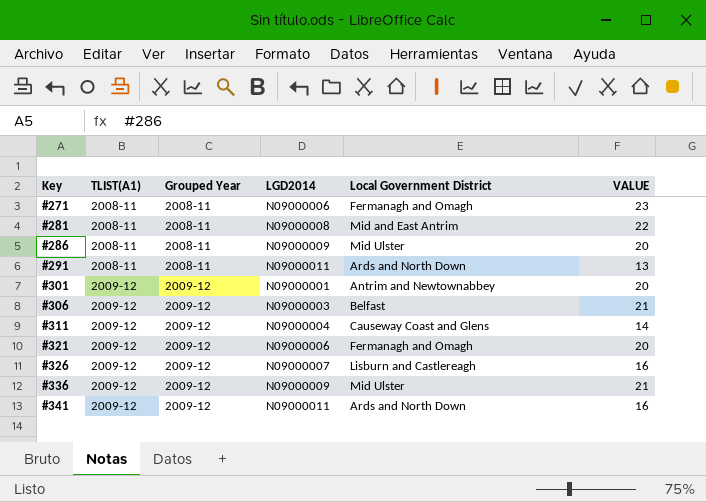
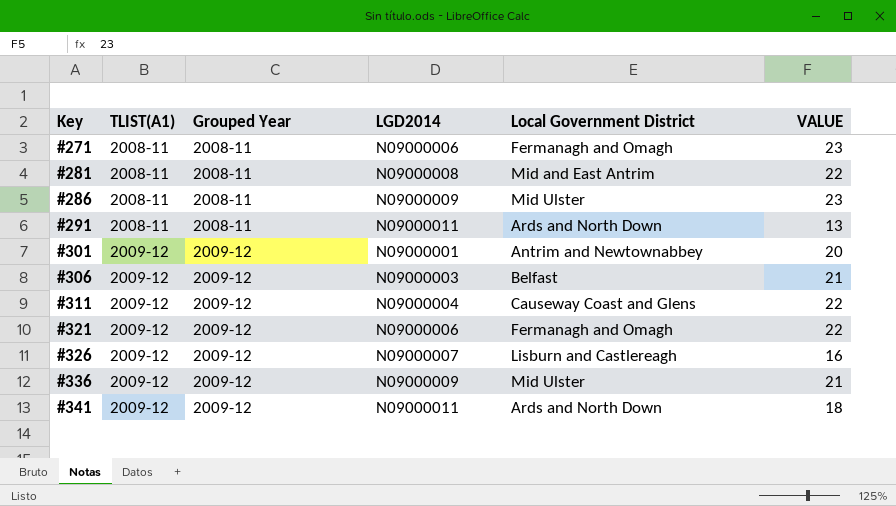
#286 | VALUE: 20 -> 23
#311 | VALUE: 14 -> 22
#321 | VALUE: 20 -> 22
#341 | VALUE: 16 -> 18

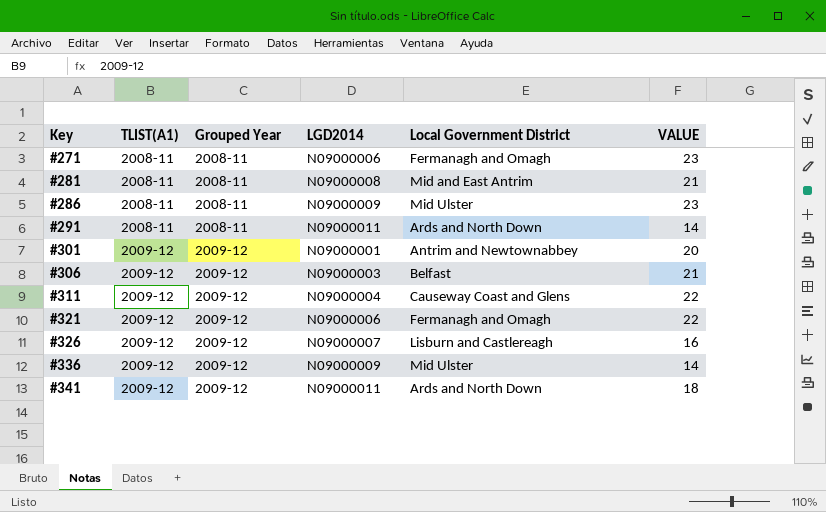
#281 | VALUE: 22 -> 21
#291 | VALUE: 13 -> 14
#336 | VALUE: 21 -> 14

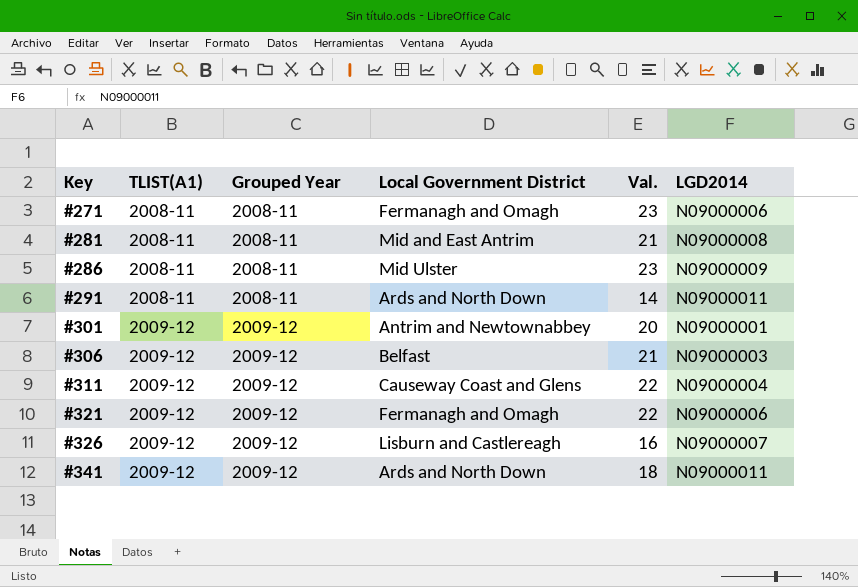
column name: VALUE -> Val.
column LGD2014 | position: 4 -> 6
row #336: 2009-12 | 2009-12 | N09000009 | Mid Ulster | 14 -> none

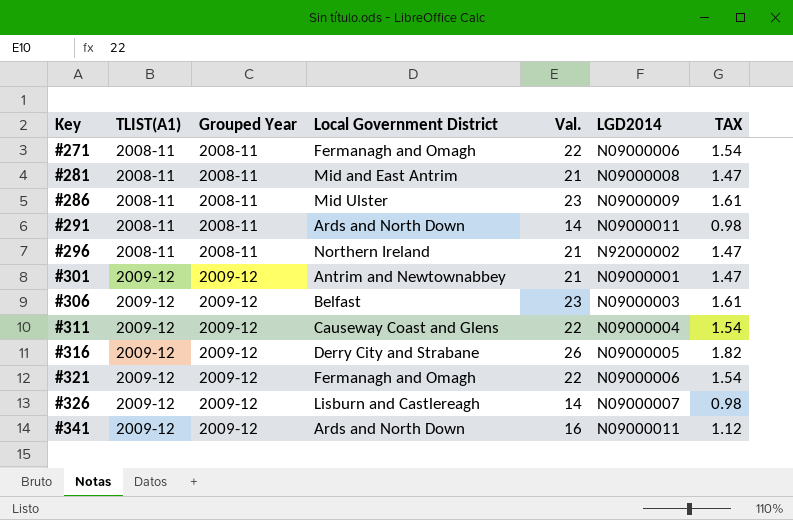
column TAX | formula: none -> [Val.] * 0.07
#271 | Val.: 23 -> 22
row #296: none -> 2008-11 | 2008-11 | Northern Ireland | 21 | N92000002 | 1.47
#301 | Val.: 20 -> 21
#306 | Val.: 21 -> 23
row #316: none -> 2009-12 | 2009-12 | Derry City and Strabane | 26 | N09000005 | 1.82
#326 | Val.: 16 -> 14
#341 | Val.: 18 -> 16

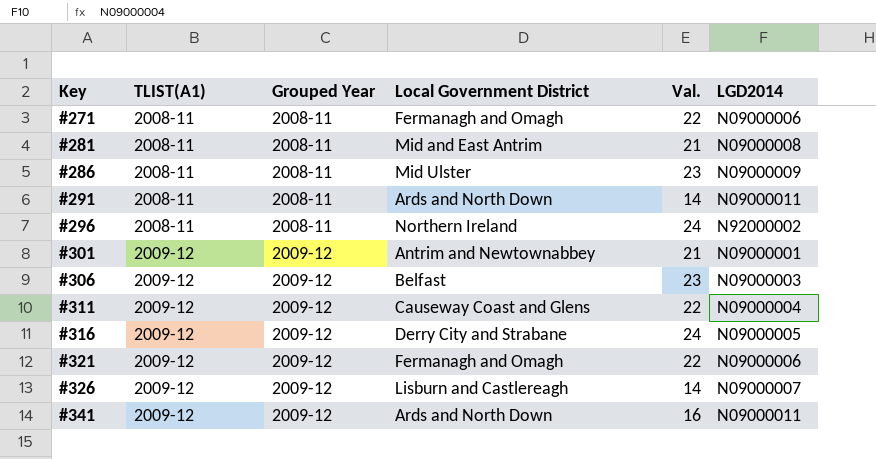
column TAX | formula: [Val.] * 0.07 -> none
#296 | Val.: 21 -> 24
#316 | Val.: 26 -> 24

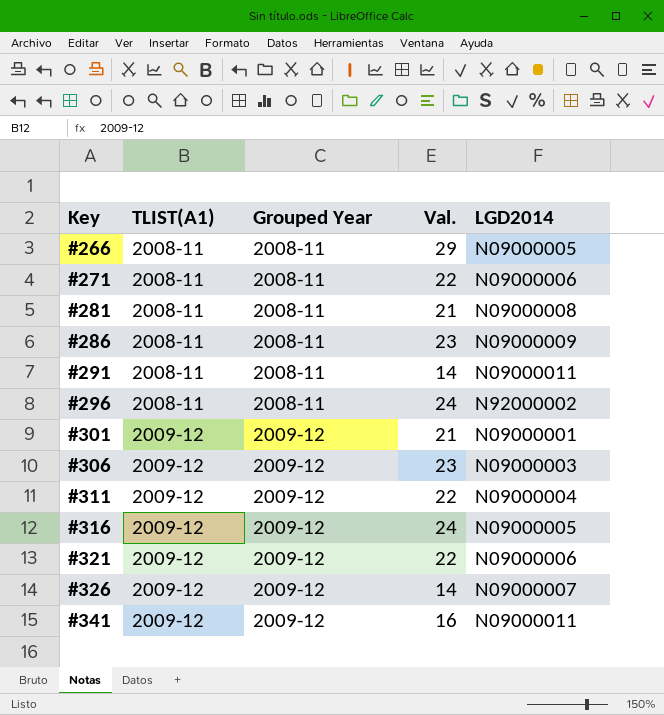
column Local Government District | position: 4 -> none
row #266: none -> 2008-11 | 2008-11 | 29 | N09000005

